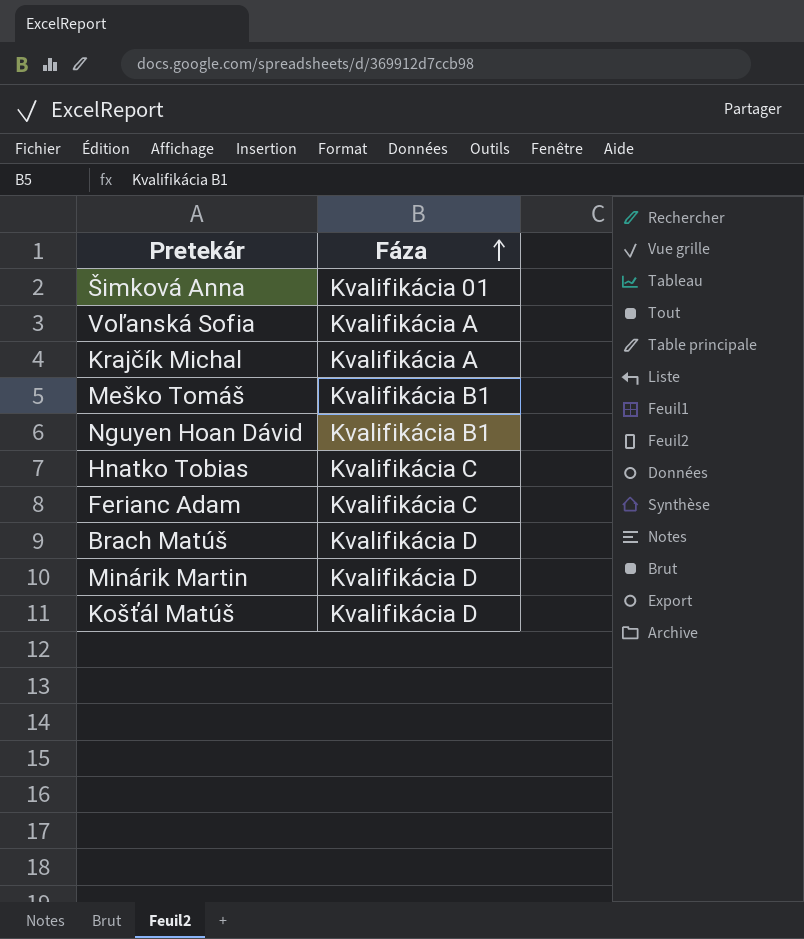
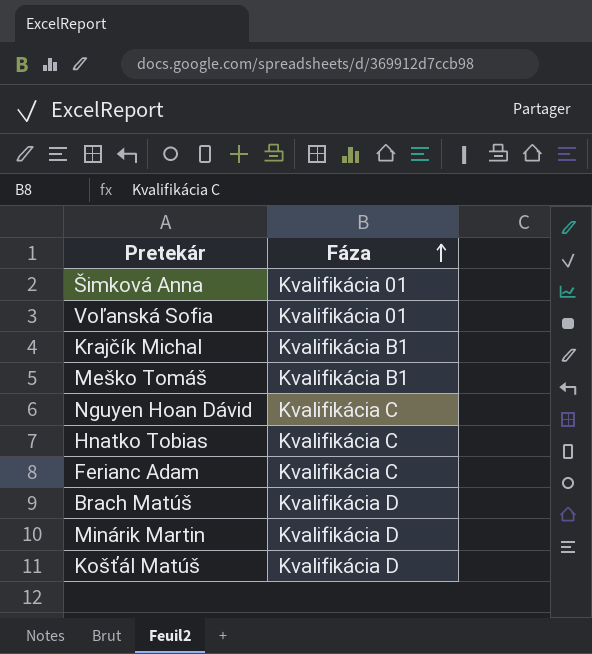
Voľanská Sofia | Fáza: Kvalifikácia A -> Kvalifikácia 01
Krajčík Michal | Fáza: Kvalifikácia A -> Kvalifikácia B1
Nguyen Hoan Dávid | Fáza: Kvalifikácia B1 -> Kvalifikácia C

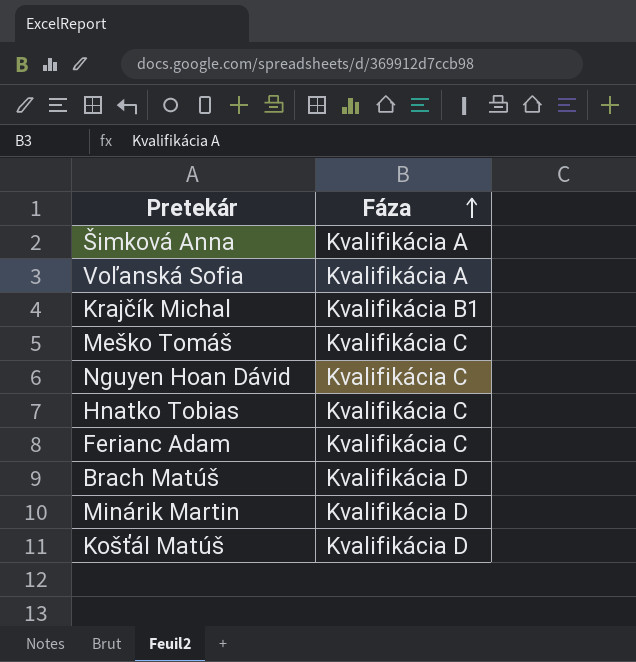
Šimková Anna | Fáza: Kvalifikácia 01 -> Kvalifikácia A
Voľanská Sofia | Fáza: Kvalifikácia 01 -> Kvalifikácia A
Meško Tomáš | Fáza: Kvalifikácia B1 -> Kvalifikácia C

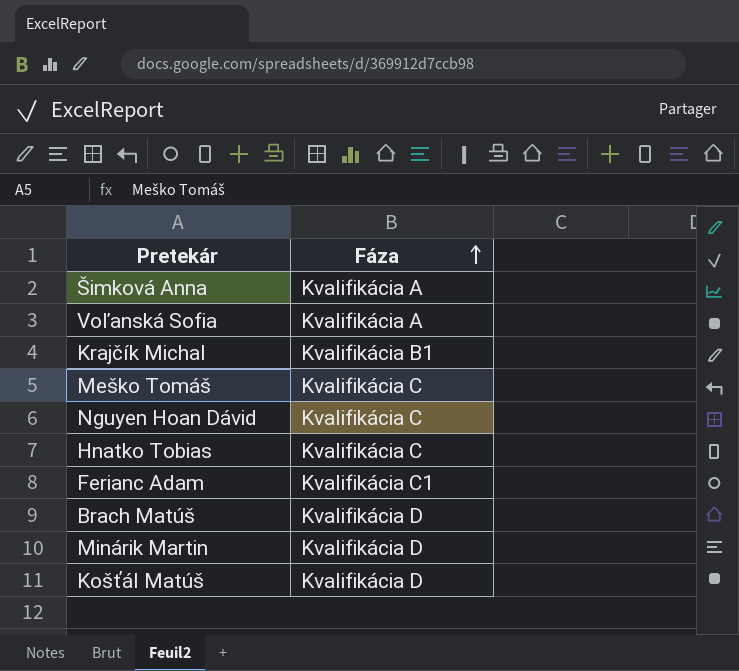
Ferianc Adam | Fáza: Kvalifikácia C -> Kvalifikácia C1

